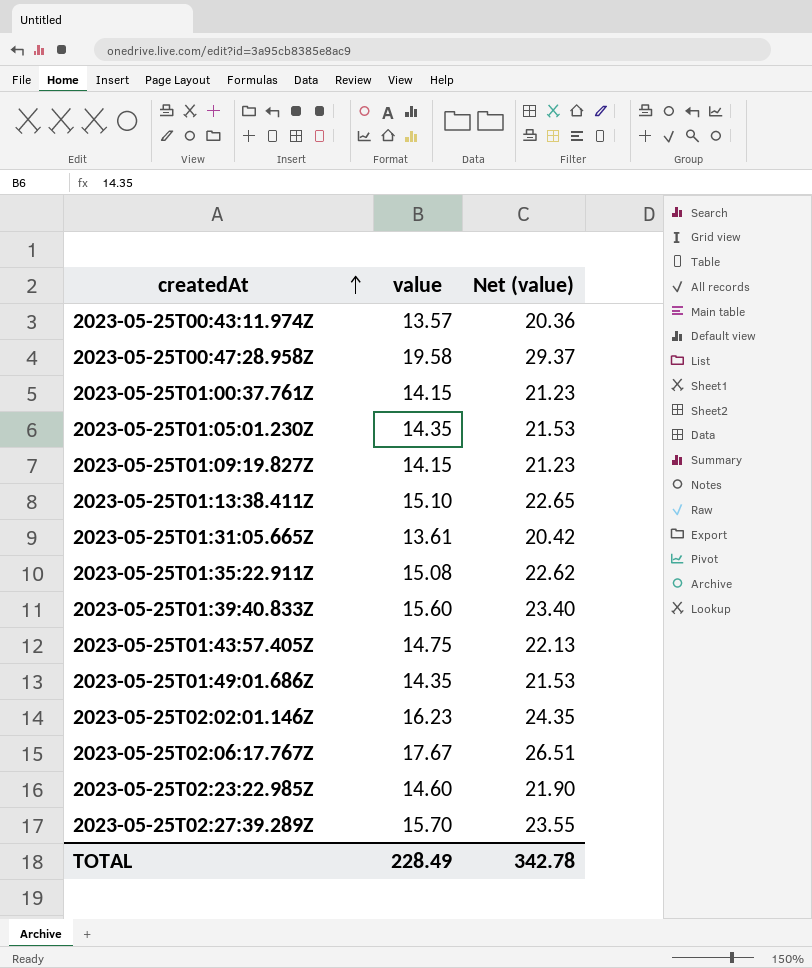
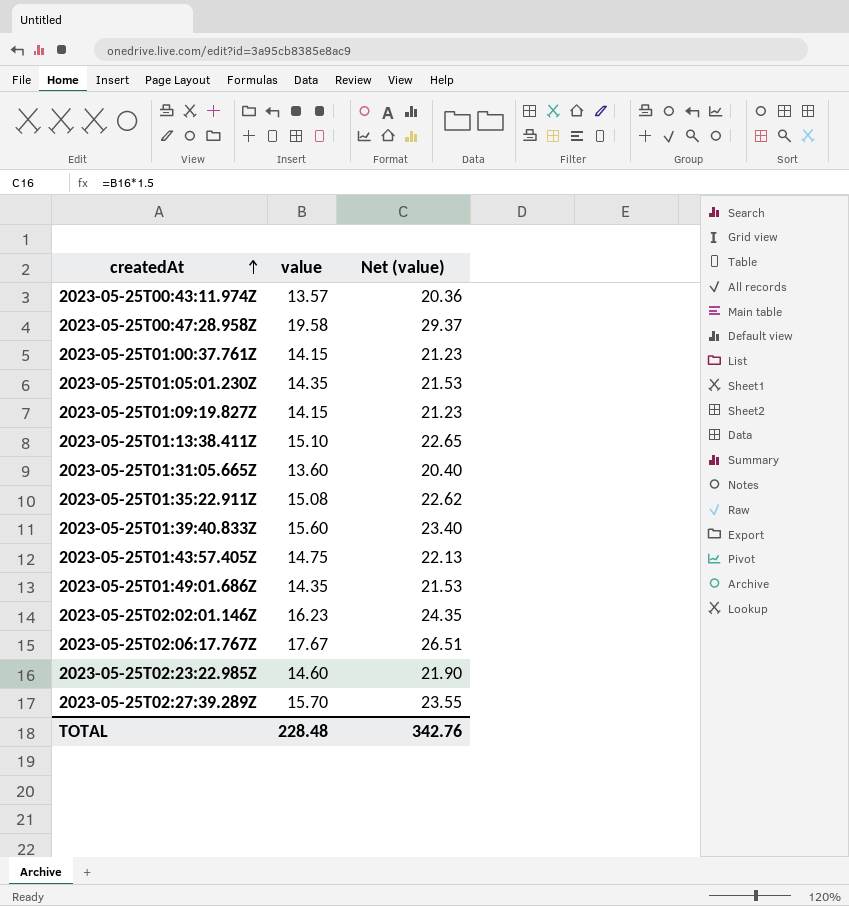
2023-05-25T01:31:05.665Z | value: 13.61 -> 13.60
2023-05-25T01:31:05.665Z | Net (value): 20.42 -> 20.40
TOTAL | value: 228.49 -> 228.48
TOTAL | Net (value): 342.78 -> 342.76

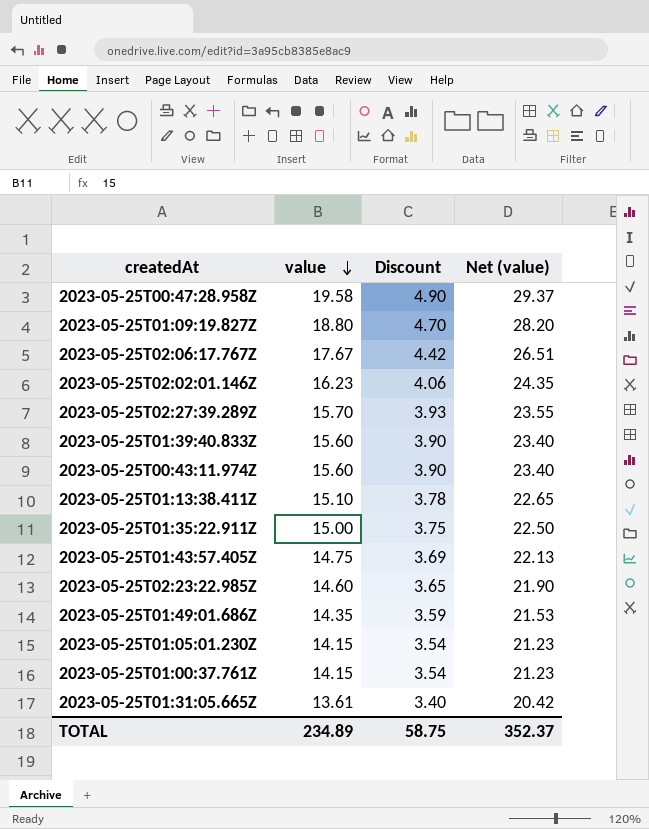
row order: createdAt ascending -> value descending
column Discount | formula: none -> [value] * 0.25
2023-05-25T01:09:19.827Z | value: 14.15 -> 18.80
2023-05-25T01:09:19.827Z | Net (value): 21.23 -> 28.20
2023-05-25T00:43:11.974Z | value: 13.57 -> 15.60
2023-05-25T00:43:11.974Z | Net (value): 20.36 -> 23.40
2023-05-25T01:35:22.911Z | value: 15.08 -> 15.00
2023-05-25T01:35:22.911Z | Net (value): 22.62 -> 22.50
2023-05-25T01:05:01.230Z | value: 14.35 -> 14.15
2023-05-25T01:05:01.230Z | Net (value): 21.53 -> 21.23
2023-05-25T01:31:05.665Z | value: 13.60 -> 13.61
2023-05-25T01:31:05.665Z | Net (value): 20.40 -> 20.42
TOTAL | value: 228.48 -> 234.89
TOTAL | Net (value): 342.76 -> 352.37

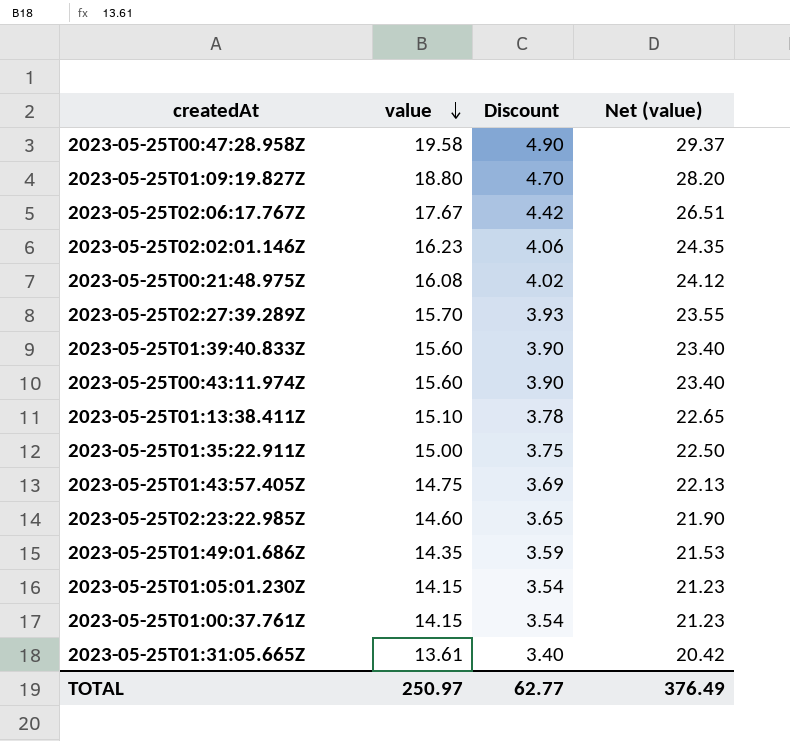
row 2023-05-25T00:21:48.975Z: none -> 16.08 | 4.02 | 24.12
TOTAL | value: 234.89 -> 250.97
TOTAL | Discount: 58.75 -> 62.77
TOTAL | Net (value): 352.37 -> 376.49

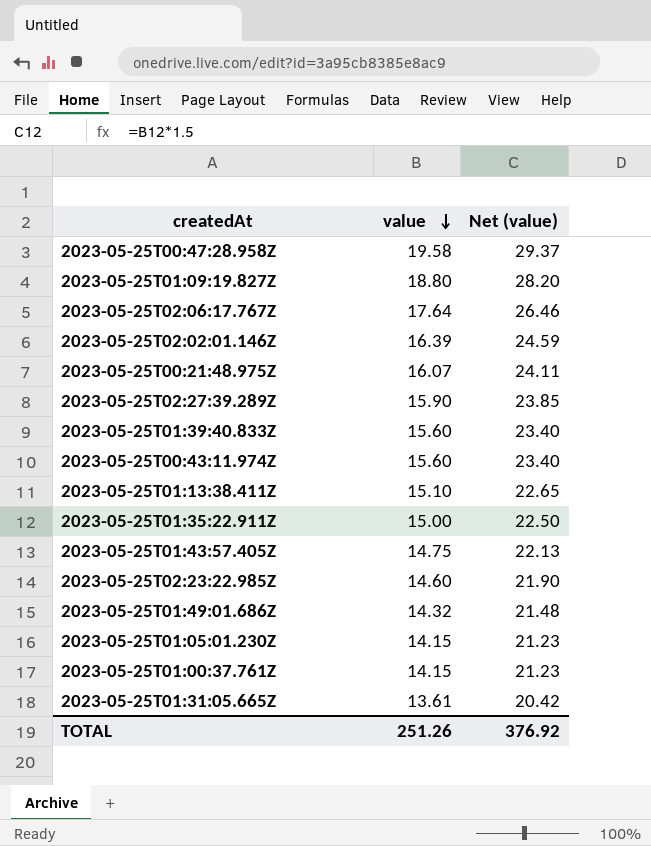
column Discount | formula: [value] * 0.25 -> none
2023-05-25T02:06:17.767Z | value: 17.67 -> 17.64
2023-05-25T02:06:17.767Z | Net (value): 26.51 -> 26.46
2023-05-25T02:02:01.146Z | value: 16.23 -> 16.39
2023-05-25T02:02:01.146Z | Net (value): 24.35 -> 24.59
2023-05-25T00:21:48.975Z | value: 16.08 -> 16.07
2023-05-25T00:21:48.975Z | Net (value): 24.12 -> 24.11
2023-05-25T02:27:39.289Z | value: 15.70 -> 15.90
2023-05-25T02:27:39.289Z | Net (value): 23.55 -> 23.85
2023-05-25T01:49:01.686Z | value: 14.35 -> 14.32
2023-05-25T01:49:01.686Z | Net (value): 21.53 -> 21.48
TOTAL | value: 250.97 -> 251.26
TOTAL | Net (value): 376.49 -> 376.92

